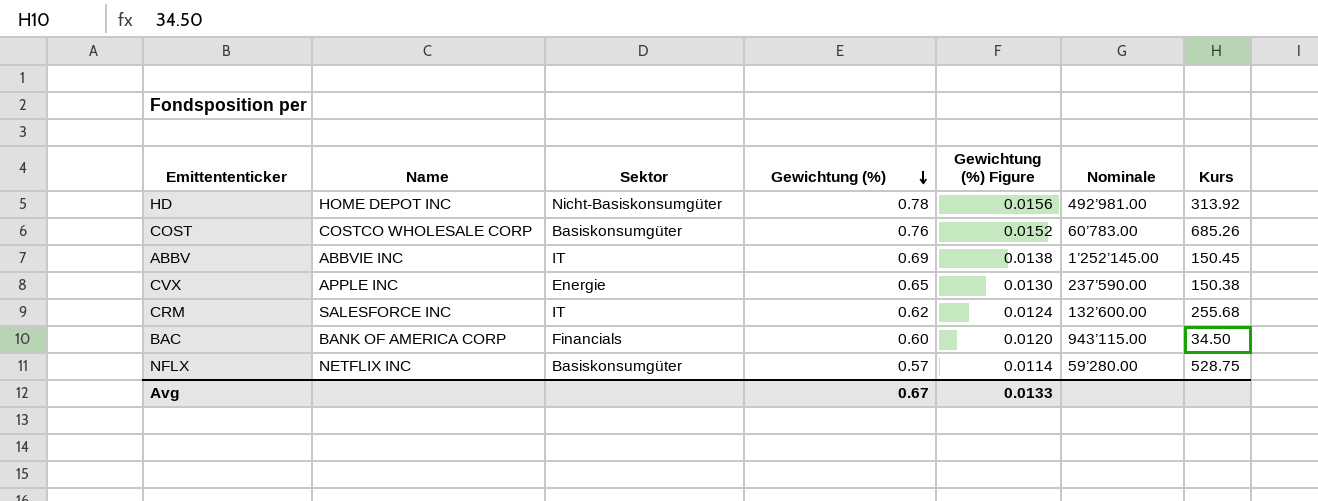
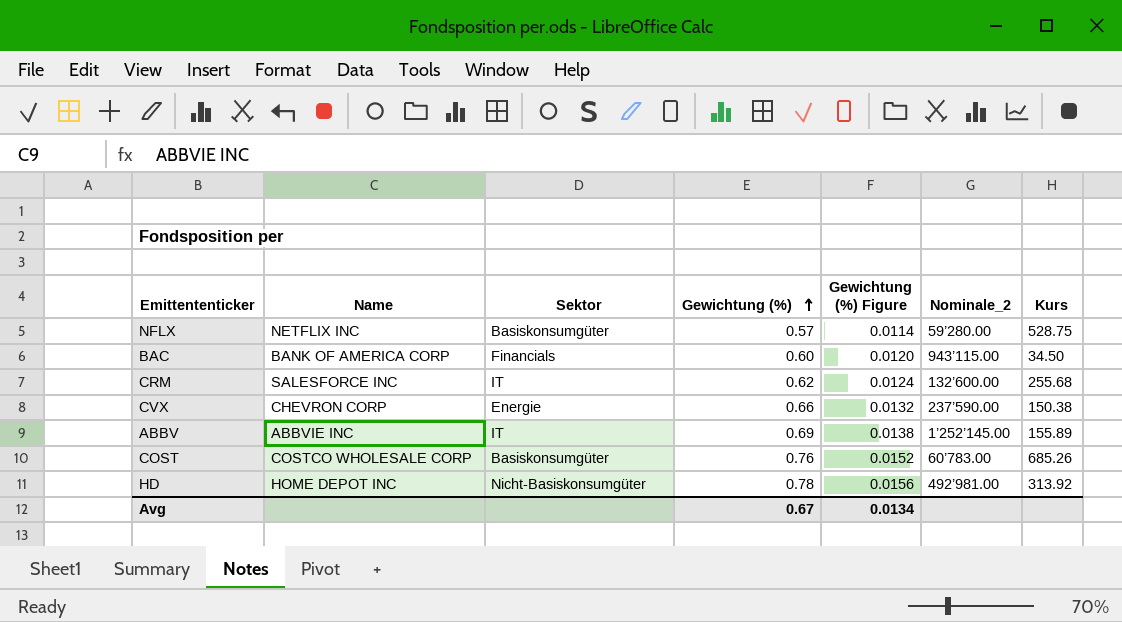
row order: Gewichtung (%) descending -> Gewichtung (%) ascending
column name: Nominale -> Nominale_2
CVX | Name: APPLE INC -> CHEVRON CORP
CVX | Gewichtung (%): 0.65 -> 0.66
CVX | Gewichtung (%) Figure: 0.0130 -> 0.0132
ABBV | Kurs: 150.45 -> 155.89
Avg | Gewichtung (%) Figure: 0.0133 -> 0.0134

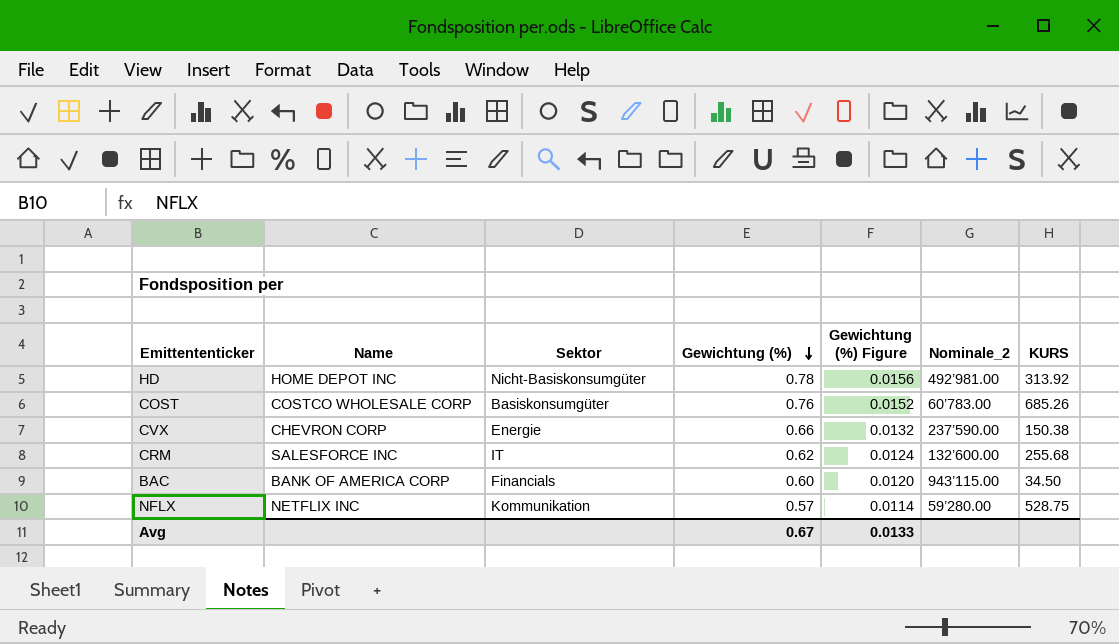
row order: Gewichtung (%) ascending -> Gewichtung (%) descending
column name: Kurs -> KURS
row ABBV: ABBVIE INC | IT | 0.69 | 0.0138 | 1’252’145.00 | 155.89 -> none
NFLX | Sektor: Basiskonsumgüter -> Kommunikation
Avg | Gewichtung (%) Figure: 0.0134 -> 0.0133

